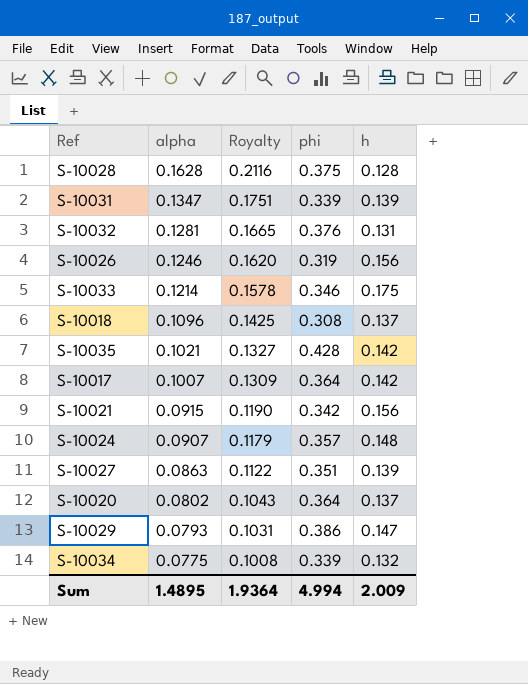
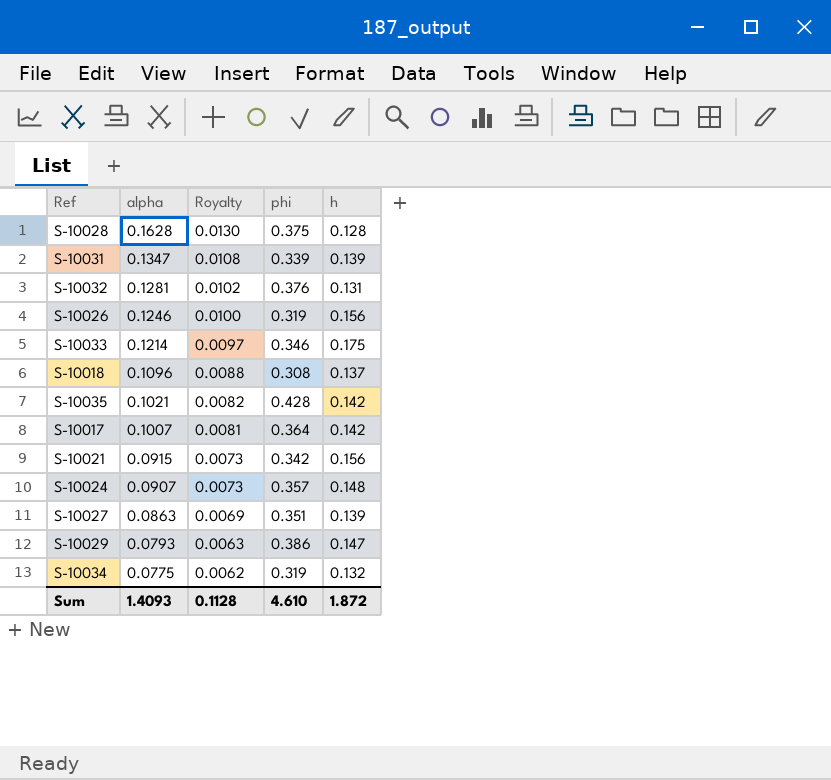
column Royalty | formula: [alpha] * 1.3 -> [alpha] * 0.08
row S-10020: 0.0802 | 0.1043 | 0.364 | 0.137 -> none
S-10034 | phi: 0.339 -> 0.319
Sum | alpha: 1.4895 -> 1.4093
Sum | Royalty: 1.9364 -> 0.1128
Sum | phi: 4.994 -> 4.610
Sum | h: 2.009 -> 1.872

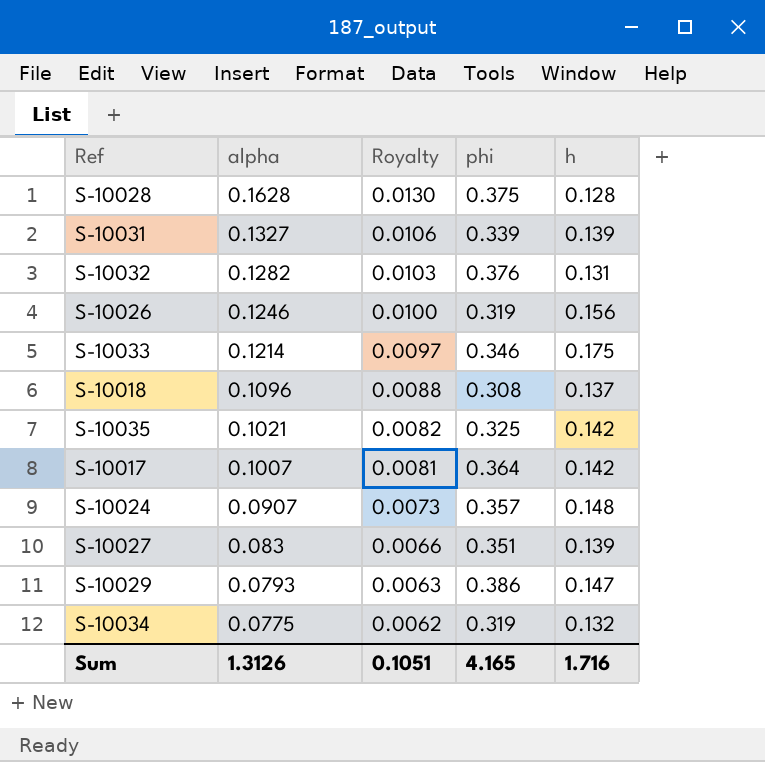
row S-10021: 0.0915 | 0.0073 | 0.342 | 0.156 -> none
S-10031 | alpha: 0.1347 -> 0.1327
S-10031 | Royalty: 0.0108 -> 0.0106
S-10032 | alpha: 0.1281 -> 0.1282
S-10032 | Royalty: 0.0102 -> 0.0103
S-10035 | phi: 0.428 -> 0.325
S-10027 | alpha: 0.0863 -> 0.083
S-10027 | Royalty: 0.0069 -> 0.0066
Sum | alpha: 1.4093 -> 1.3126
Sum | Royalty: 0.1128 -> 0.1051
Sum | phi: 4.610 -> 4.165
Sum | h: 1.872 -> 1.716

